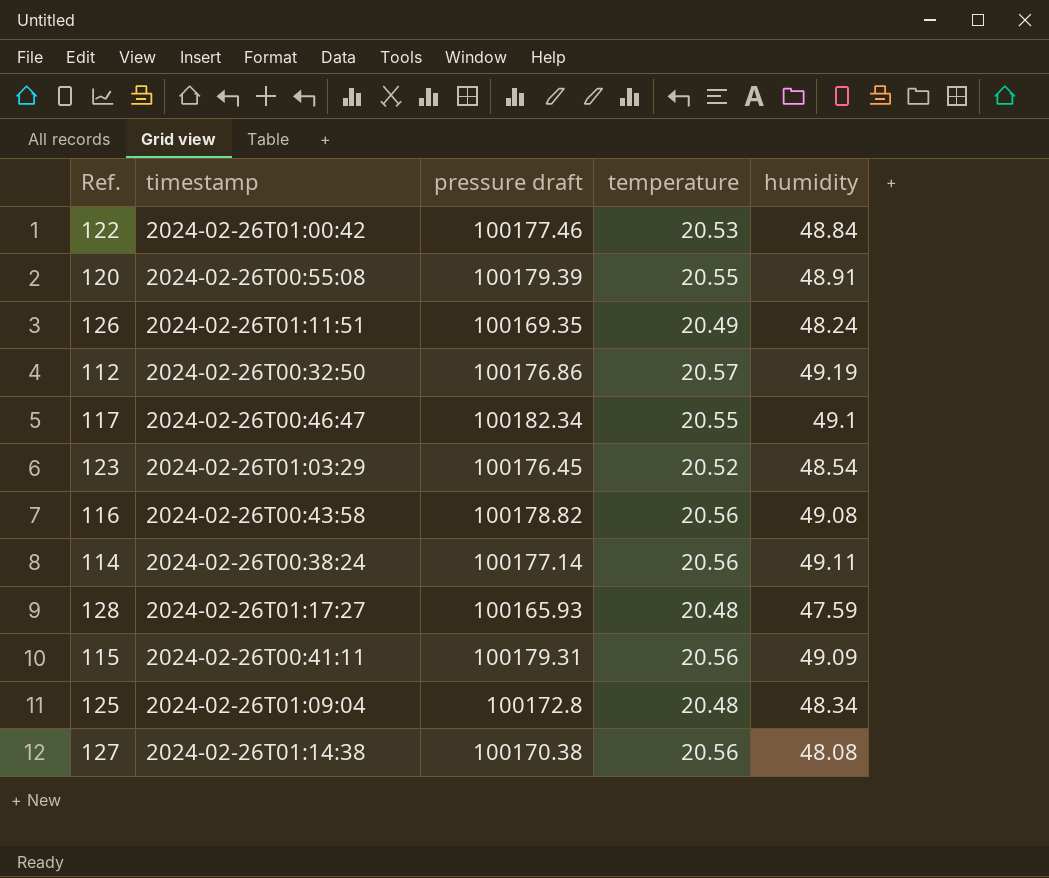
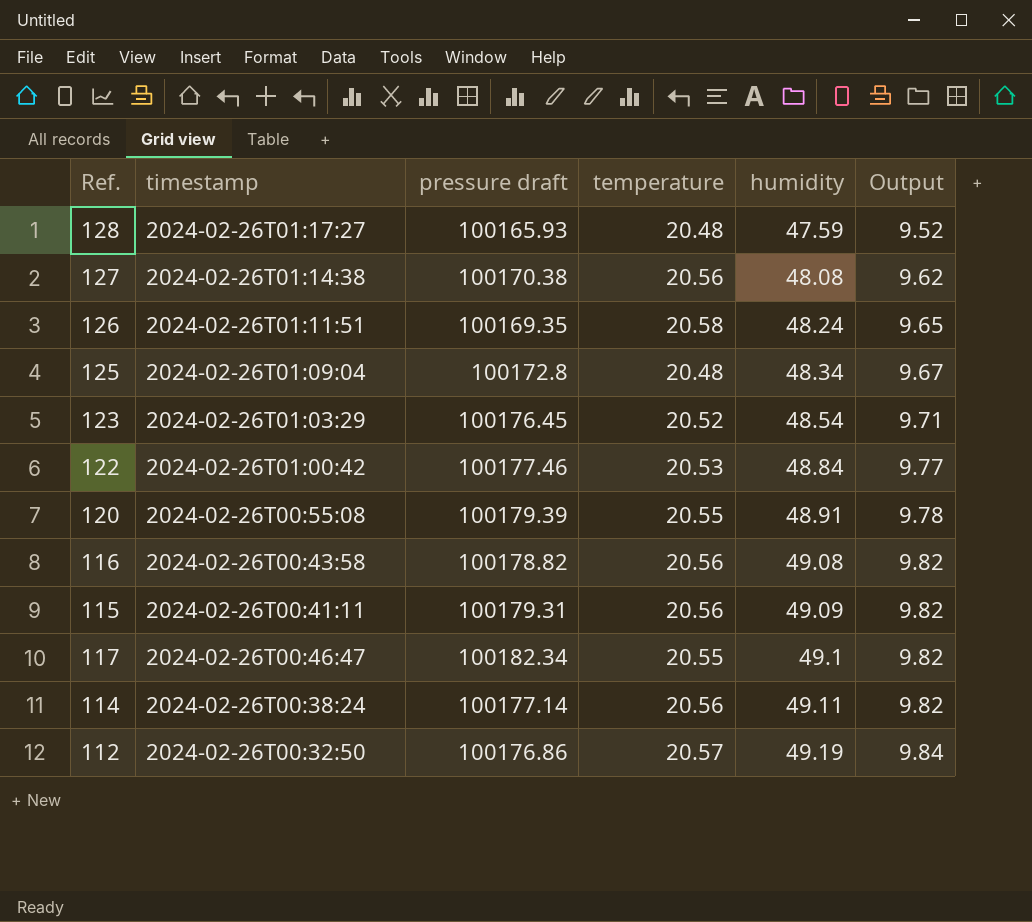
row order: none -> humidity ascending
column Output | formula: none -> [humidity] * 0.2
126 | temperature: 20.49 -> 20.58

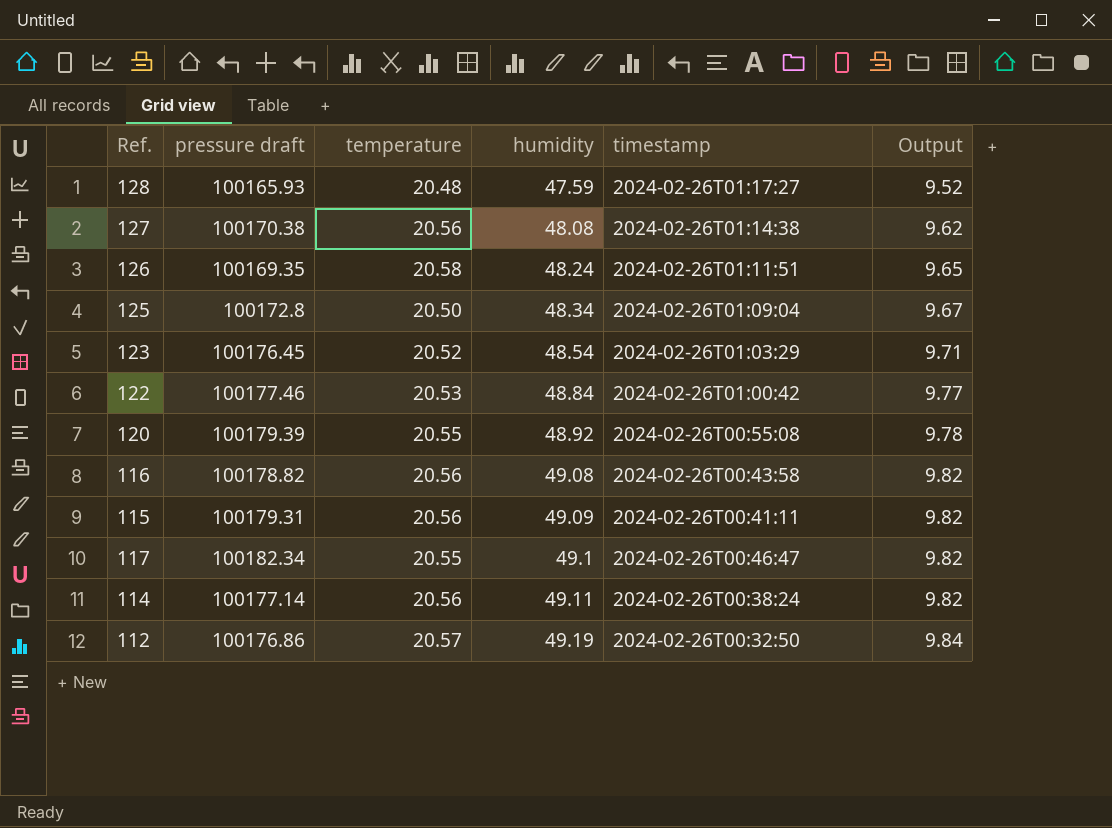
column timestamp | position: 2 -> 5
125 | temperature: 20.48 -> 20.50
120 | humidity: 48.91 -> 48.92

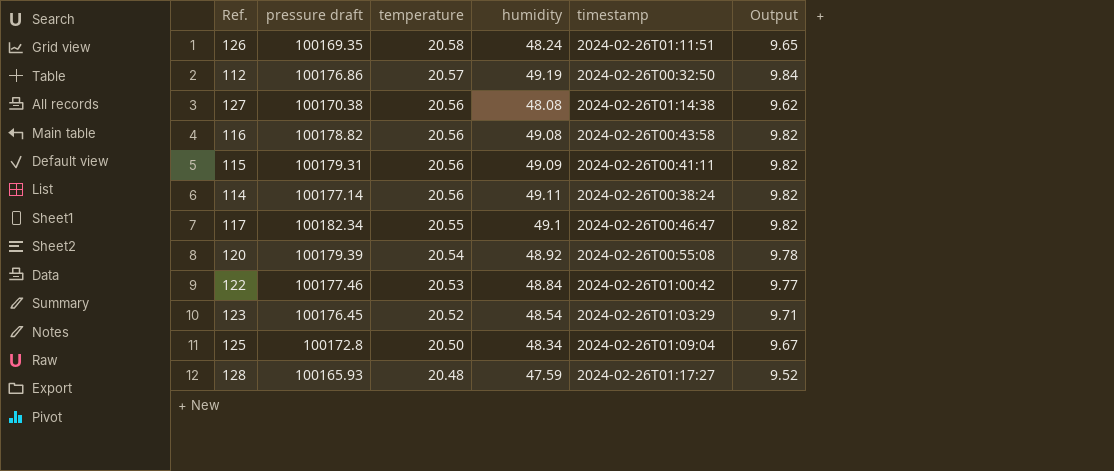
row order: humidity ascending -> temperature descending
120 | temperature: 20.55 -> 20.54

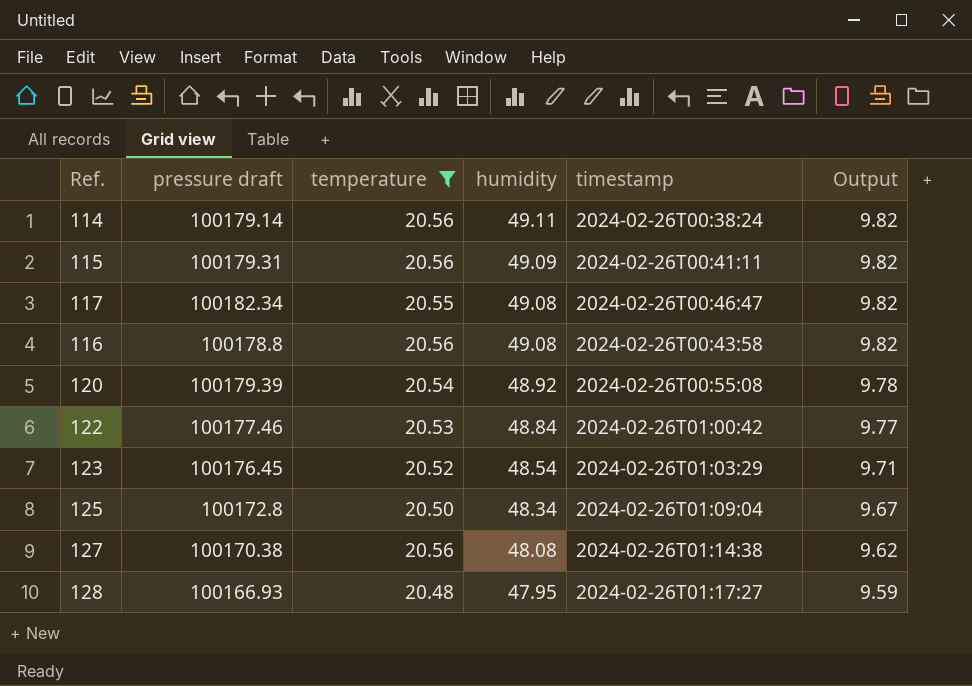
filter: none -> temperature <= 20.56
row order: temperature descending -> humidity descending
114 | pressure draft: 100177.14 -> 100179.14
117 | humidity: 49.1 -> 49.08
116 | pressure draft: 100178.82 -> 100178.8
128 | pressure draft: 100165.93 -> 100166.93
128 | humidity: 47.59 -> 47.95
128 | Output: 9.52 -> 9.59

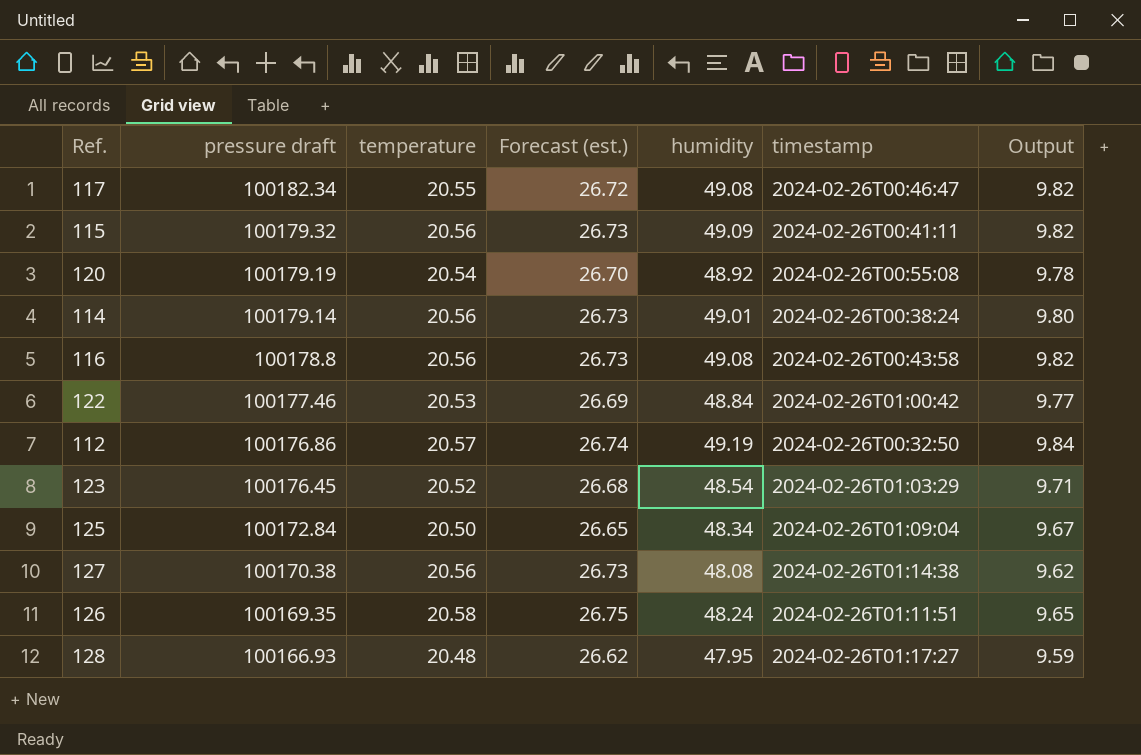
filter: temperature <= 20.56 -> none
row order: humidity descending -> pressure draft descending
column Forecast (est.) | formula: none -> [temperature] * 1.3
115 | pressure draft: 100179.31 -> 100179.32
120 | pressure draft: 100179.39 -> 100179.19
114 | humidity: 49.11 -> 49.01
114 | Output: 9.82 -> 9.80
125 | pressure draft: 100172.8 -> 100172.84

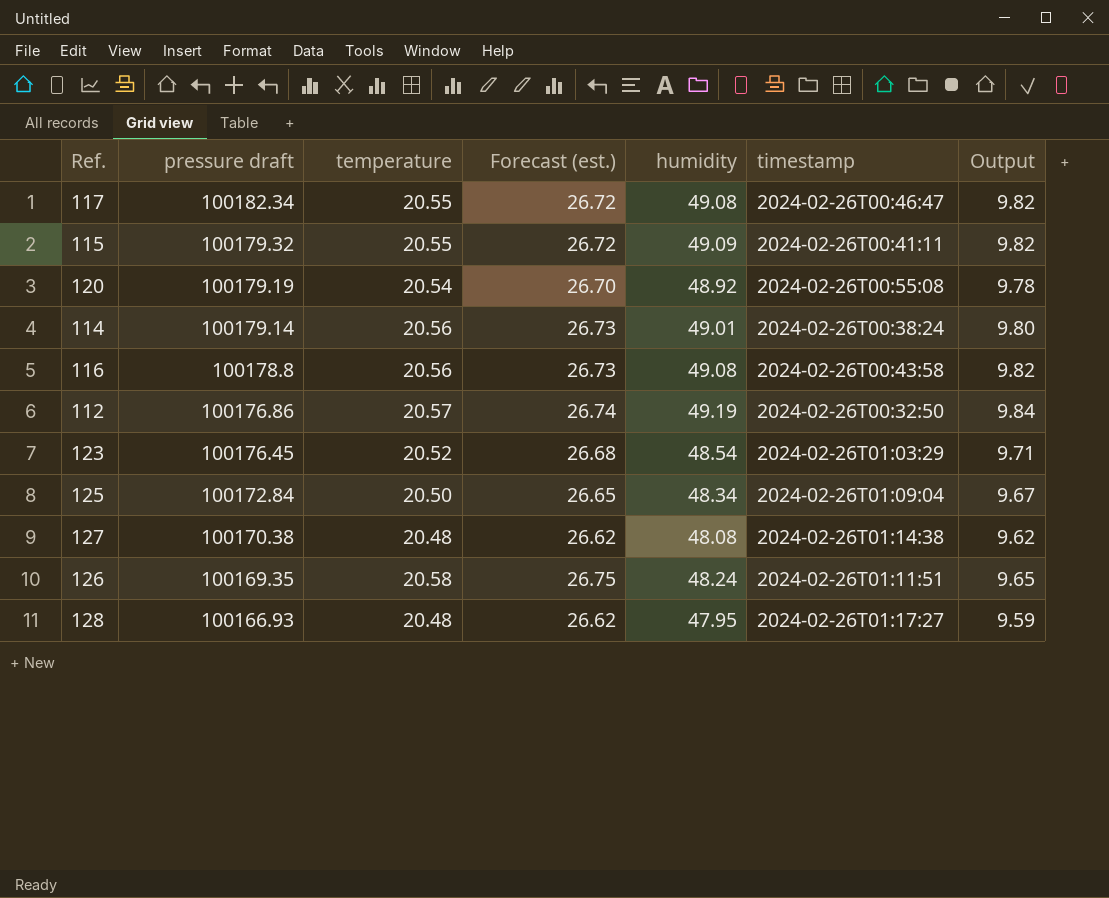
row 122: 100177.46 | 20.53 | 26.69 | 48.84 | 2024-02-26T01:00:42 | 9.77 -> none
115 | temperature: 20.56 -> 20.55
115 | Forecast (est.): 26.73 -> 26.72
127 | temperature: 20.56 -> 20.48
127 | Forecast (est.): 26.73 -> 26.62

